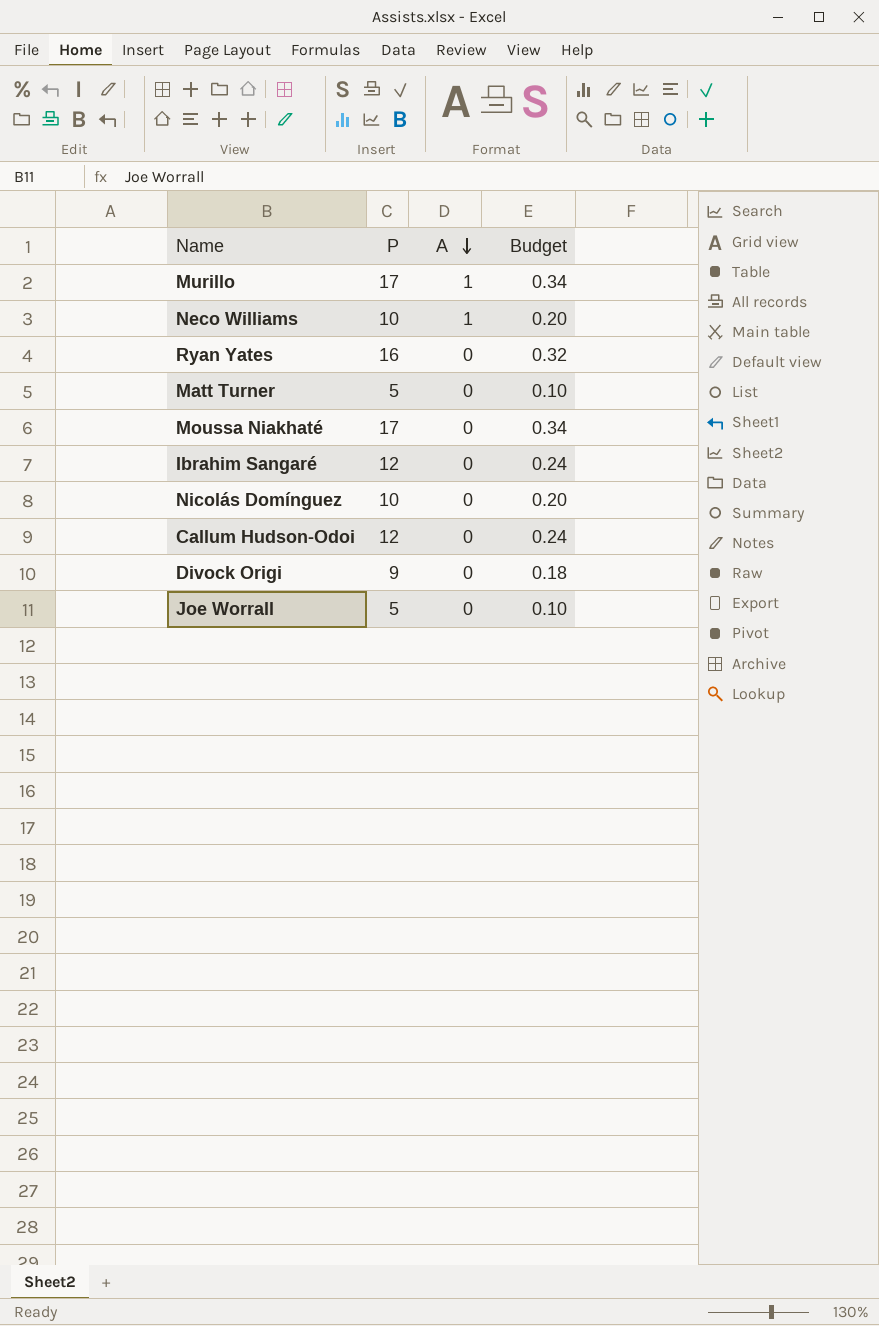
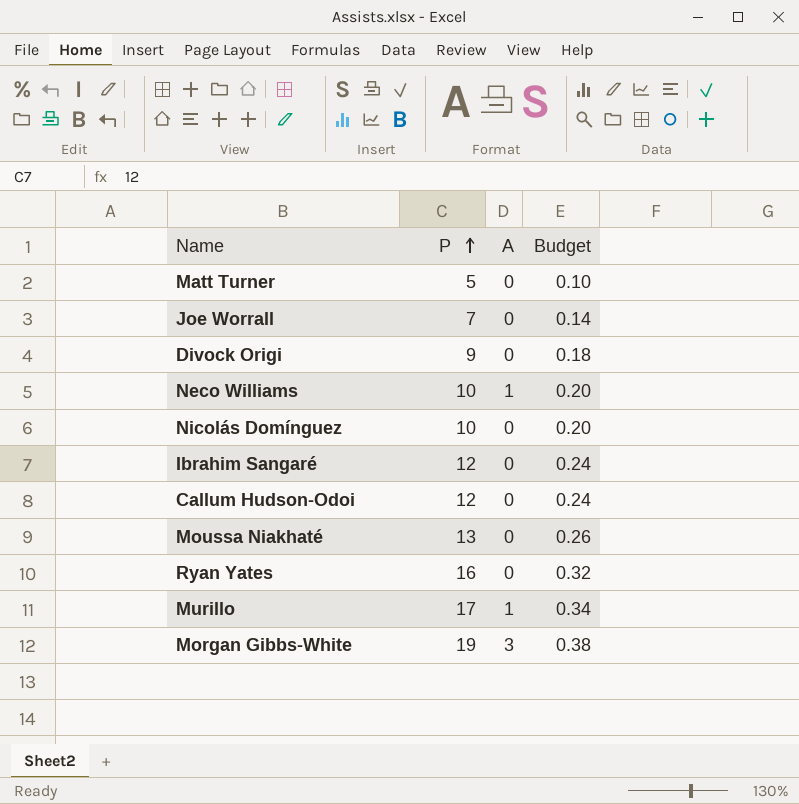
row order: A descending -> P ascending
Joe Worrall | P: 5 -> 7
Joe Worrall | Budget: 0.10 -> 0.14
Moussa Niakhaté | P: 17 -> 13
Moussa Niakhaté | Budget: 0.34 -> 0.26
row Morgan Gibbs-White: none -> 19 | 3 | 0.38

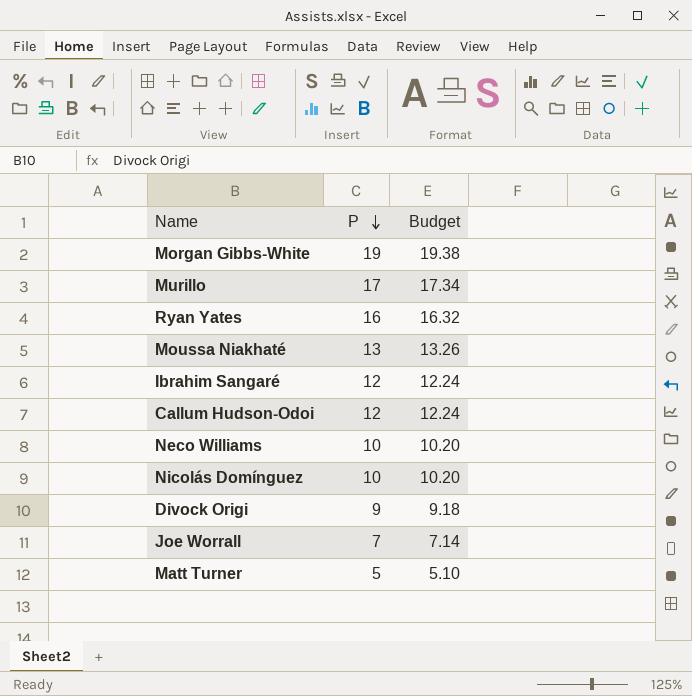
row order: P ascending -> P descending
column A | position: 3 -> none
column Budget | formula: [P] * 0.02 -> [P] * 1.02

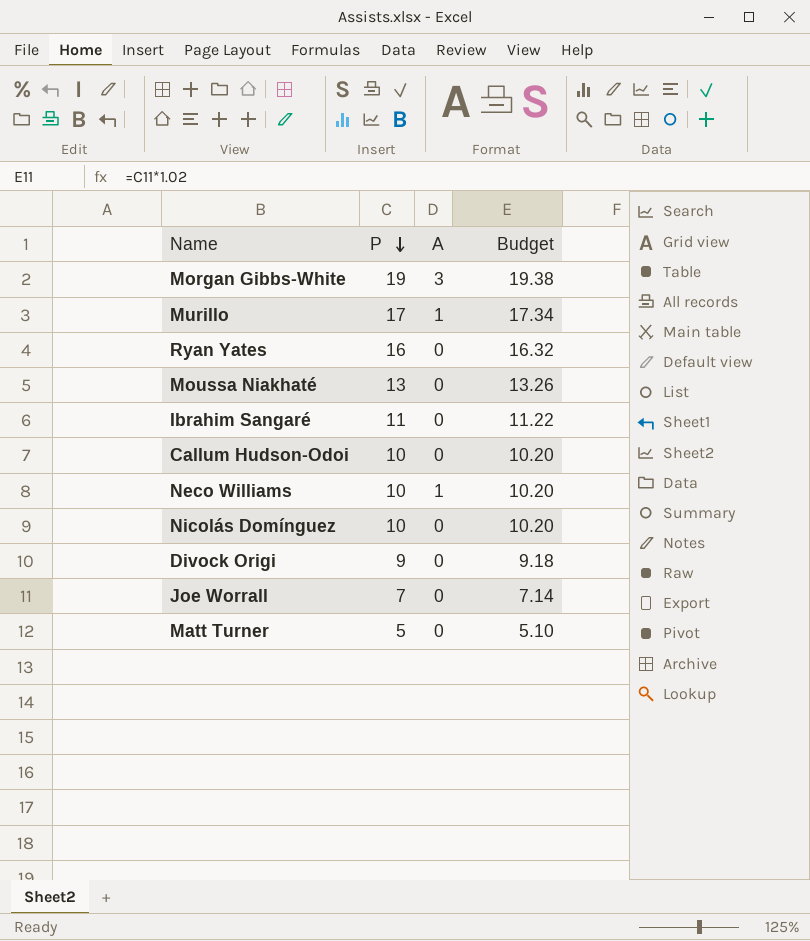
column A | position: none -> 3
Ibrahim Sangaré | P: 12 -> 11
Ibrahim Sangaré | Budget: 12.24 -> 11.22
Callum Hudson-Odoi | P: 12 -> 10
Callum Hudson-Odoi | Budget: 12.24 -> 10.20

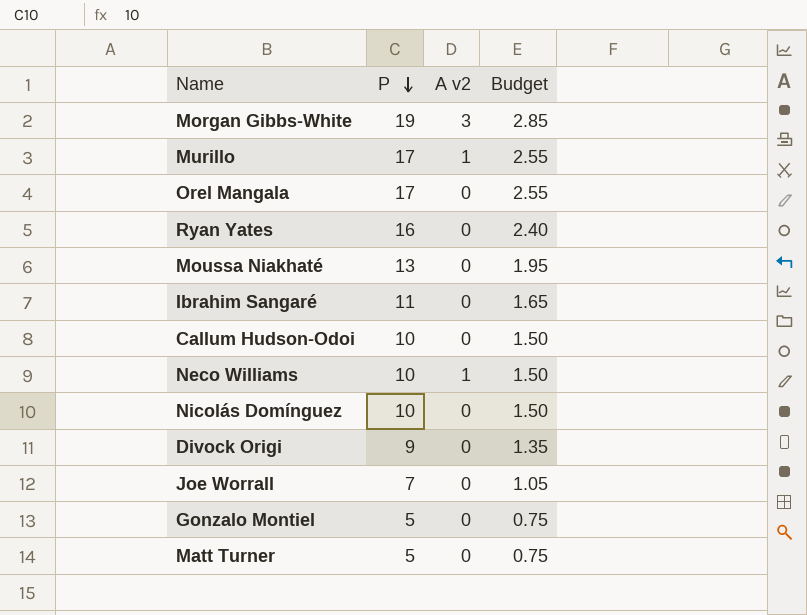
column name: A -> A v2
column Budget | formula: [P] * 1.02 -> [P] * 0.15
row Orel Mangala: none -> 17 | 0 | 2.55
row Gonzalo Montiel: none -> 5 | 0 | 0.75

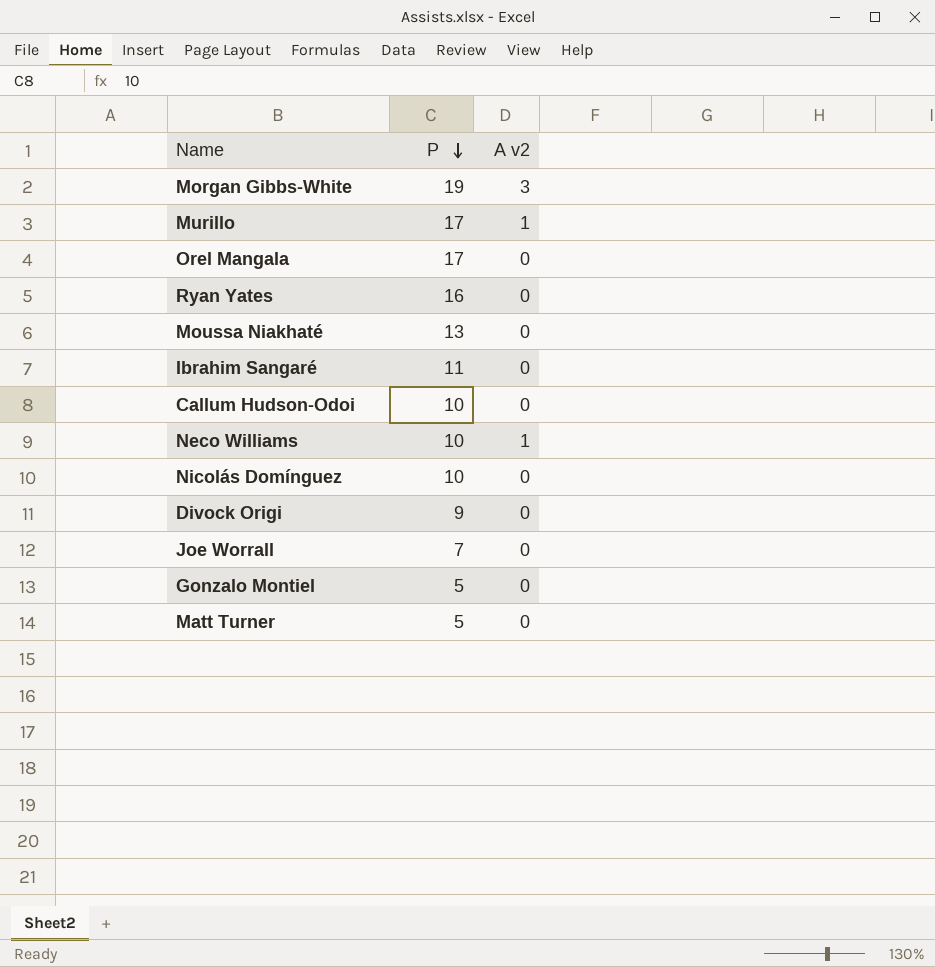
column Budget | formula: [P] * 0.15 -> none

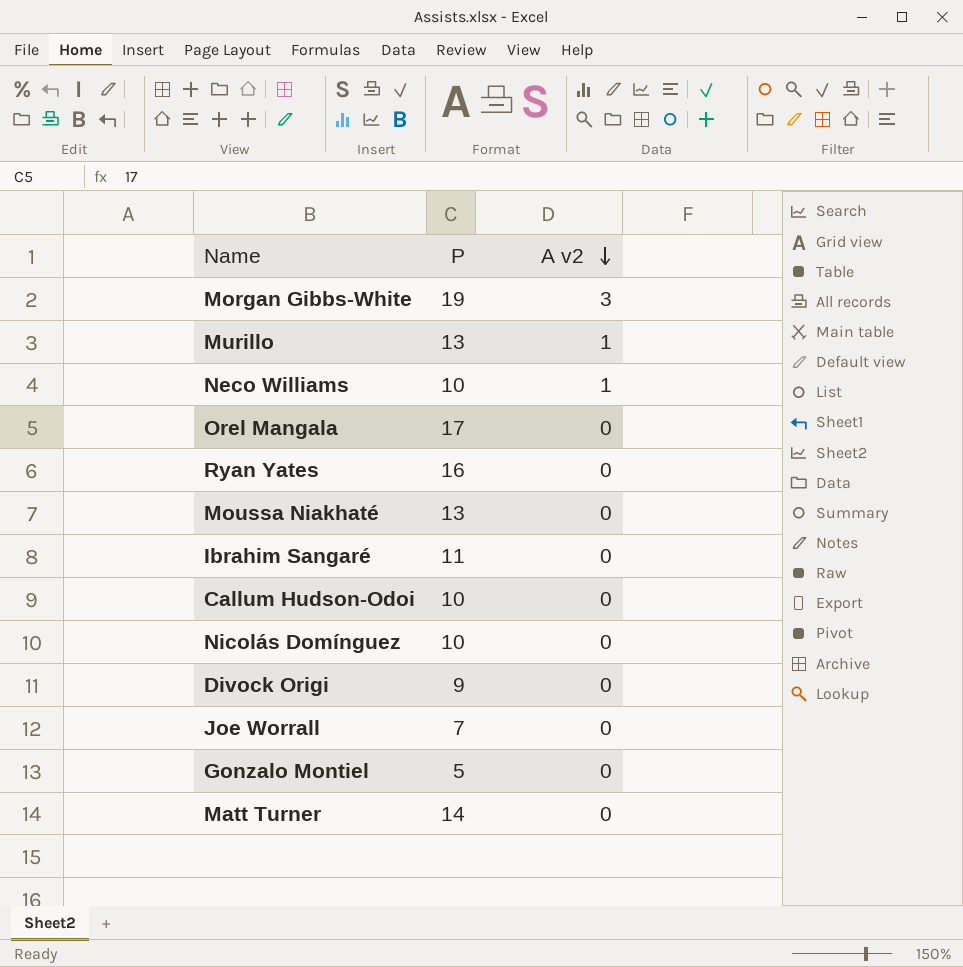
row order: P descending -> A v2 descending
Murillo | P: 17 -> 13
Matt Turner | P: 5 -> 14

